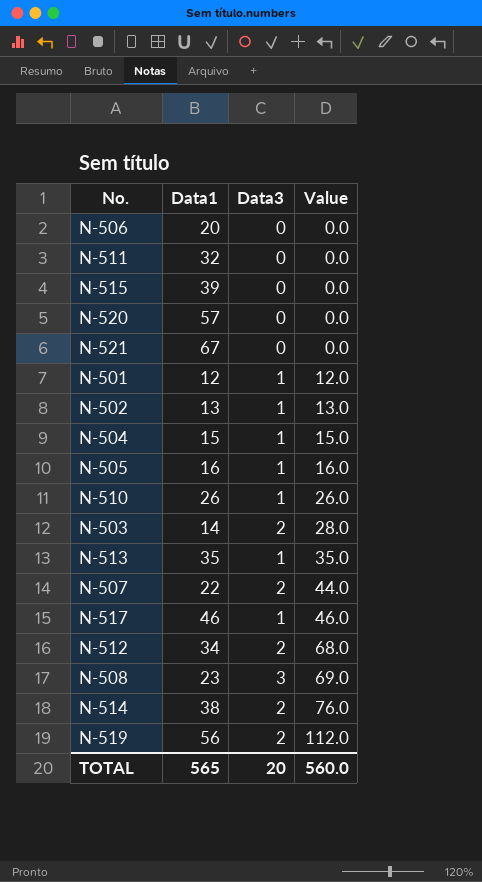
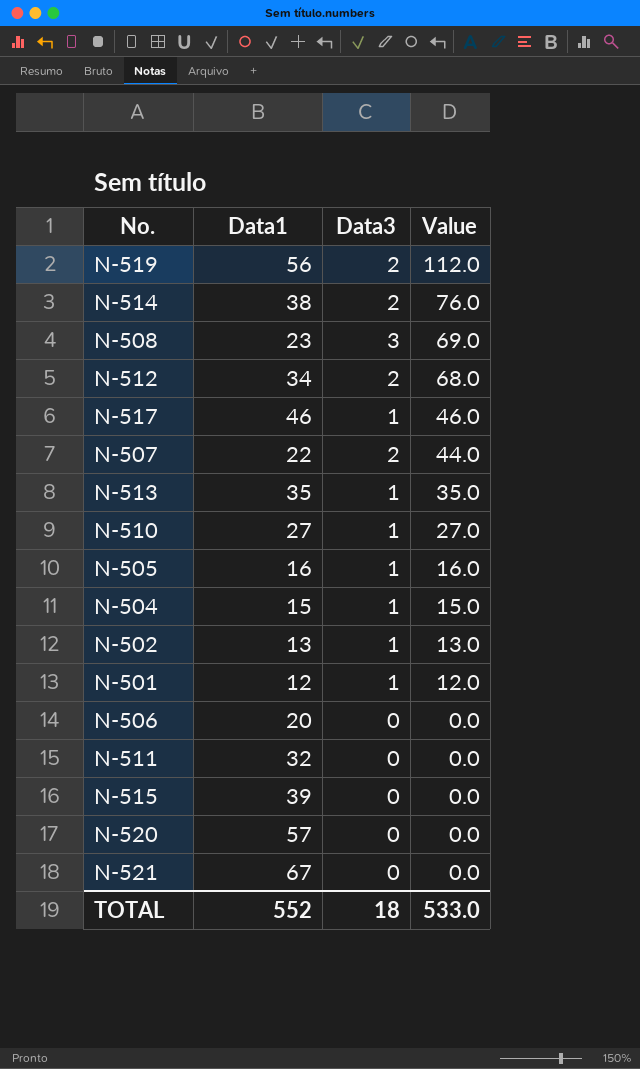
row order: Value ascending -> Value descending
row N-503: 14 | 2 | 28.0 -> none
N-510 | Data1: 26 -> 27
N-510 | Value: 26.0 -> 27.0
TOTAL | Data1: 565 -> 552
TOTAL | Data3: 20 -> 18
TOTAL | Value: 560.0 -> 533.0

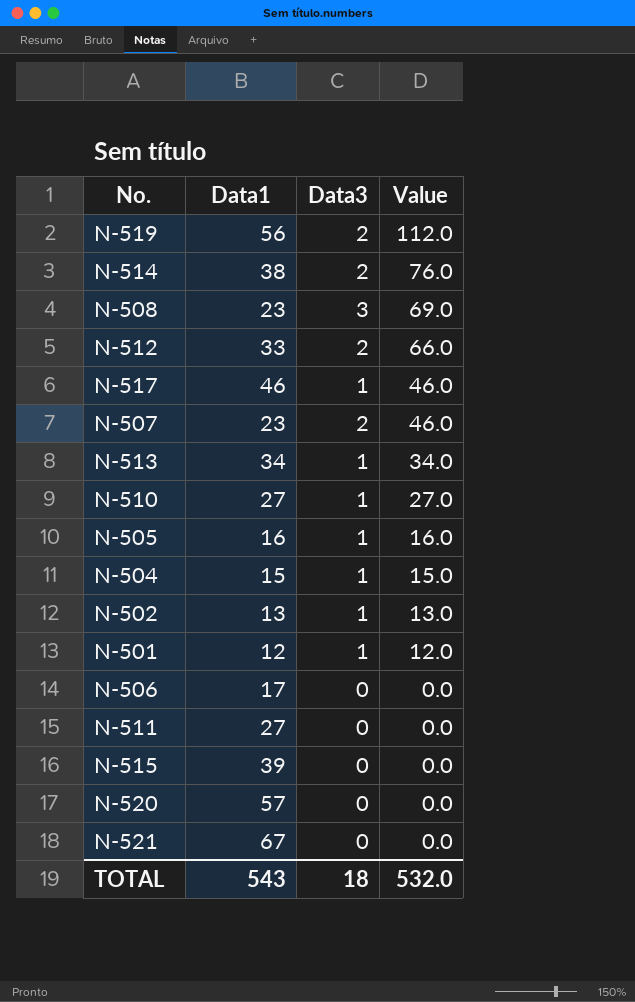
N-512 | Data1: 34 -> 33
N-512 | Value: 68.0 -> 66.0
N-507 | Data1: 22 -> 23
N-507 | Value: 44.0 -> 46.0
N-513 | Data1: 35 -> 34
N-513 | Value: 35.0 -> 34.0
N-506 | Data1: 20 -> 17
N-511 | Data1: 32 -> 27
TOTAL | Data1: 552 -> 543
TOTAL | Value: 533.0 -> 532.0

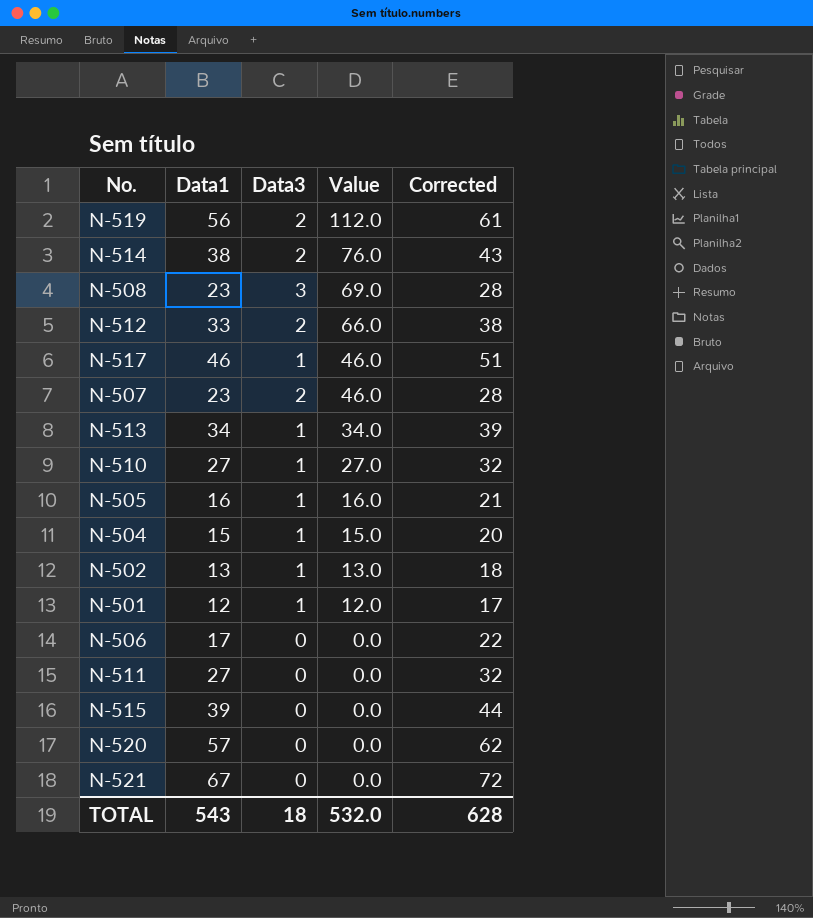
column Corrected | formula: none -> [Data1] + 5

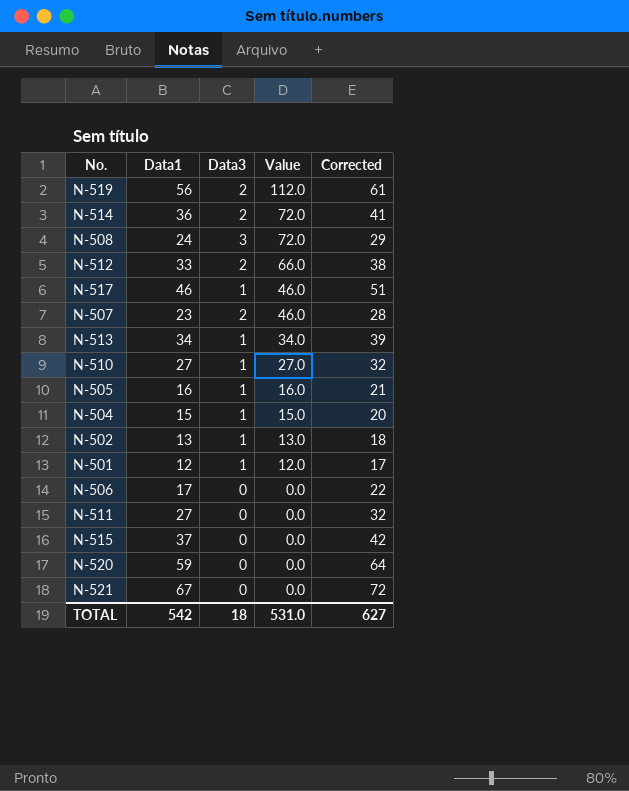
N-514 | Data1: 38 -> 36
N-514 | Value: 76.0 -> 72.0
N-514 | Corrected: 43 -> 41
N-508 | Data1: 23 -> 24
N-508 | Value: 69.0 -> 72.0
N-508 | Corrected: 28 -> 29
N-515 | Data1: 39 -> 37
N-515 | Corrected: 44 -> 42
N-520 | Data1: 57 -> 59
N-520 | Corrected: 62 -> 64
TOTAL | Data1: 543 -> 542
TOTAL | Value: 532.0 -> 531.0
TOTAL | Corrected: 628 -> 627

